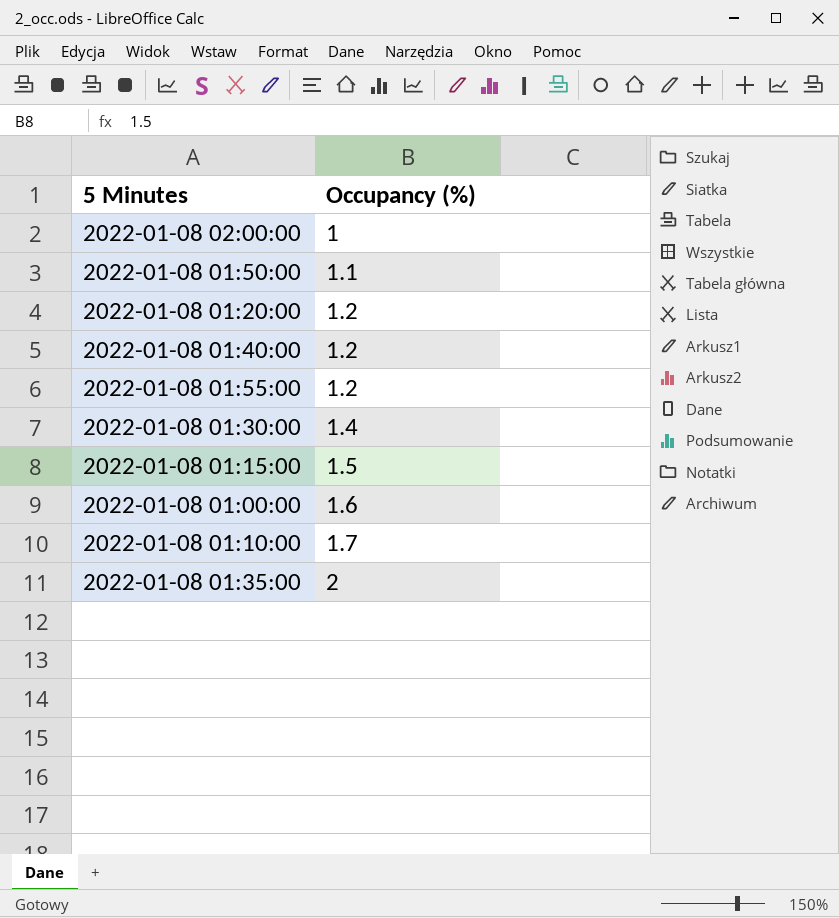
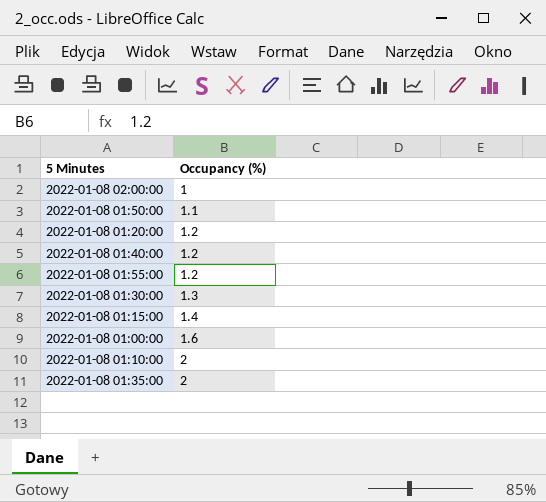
2022-01-08 01:30:00 | Occupancy (%): 1.4 -> 1.3
2022-01-08 01:15:00 | Occupancy (%): 1.5 -> 1.4
2022-01-08 01:10:00 | Occupancy (%): 1.7 -> 2

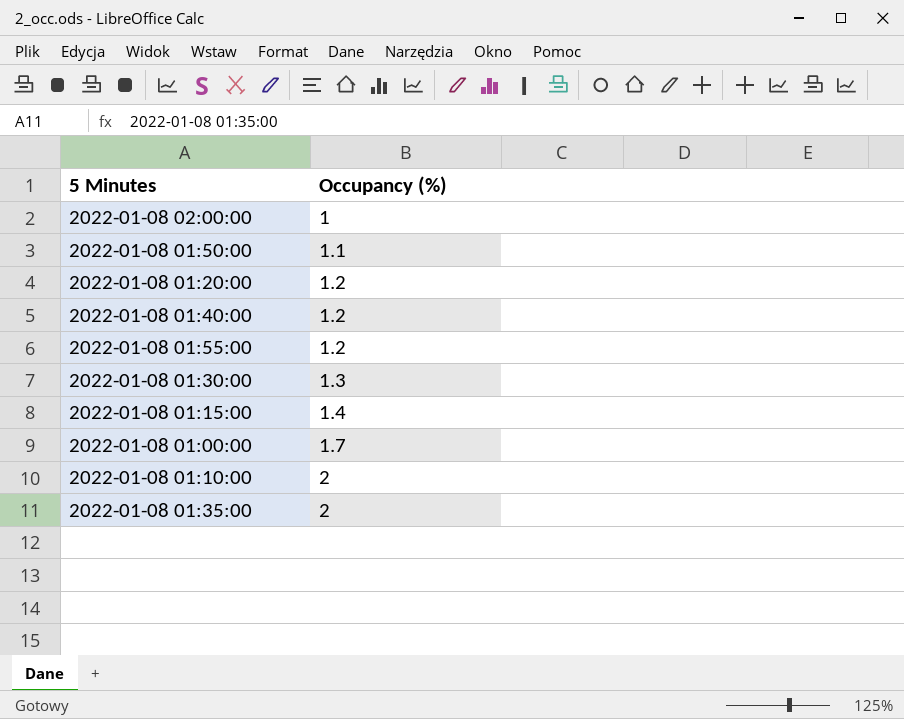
2022-01-08 01:00:00 | Occupancy (%): 1.6 -> 1.7

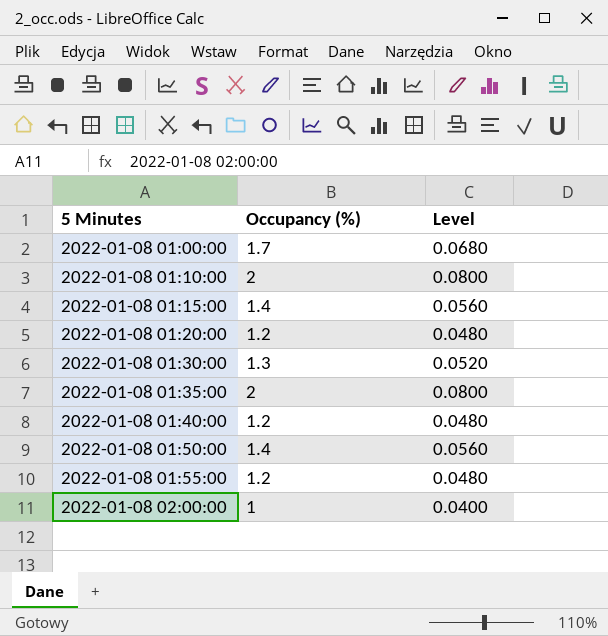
row order: Occupancy (%) ascending -> 5 Minutes ascending
column Level | formula: none -> [Occupancy (%)] * 0.04
2022-01-08 01:50:00 | Occupancy (%): 1.1 -> 1.4

